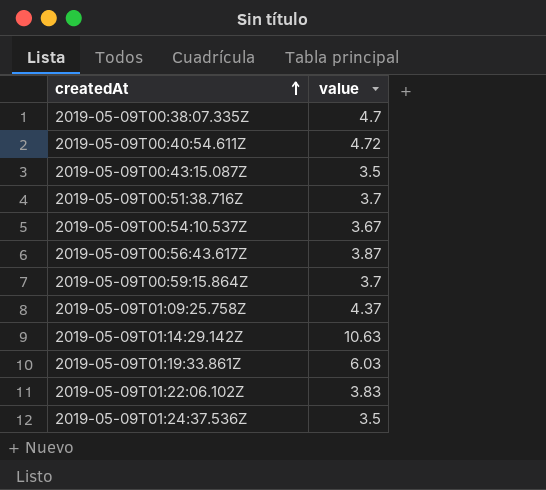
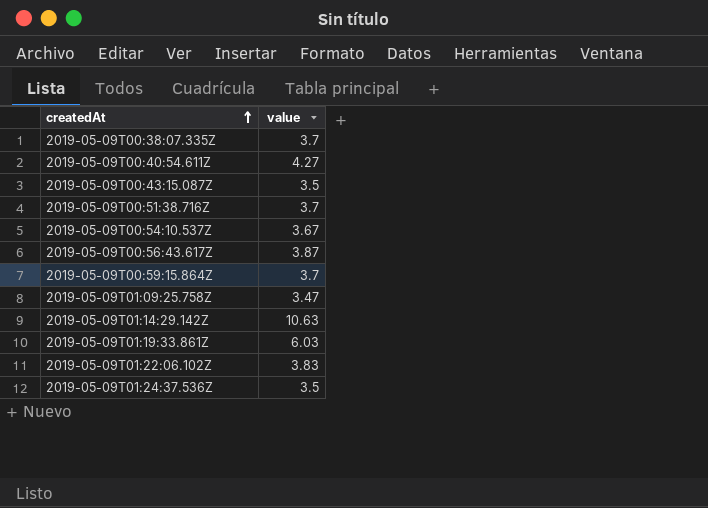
2019-05-09T00:38:07.335Z | value: 4.7 -> 3.7
2019-05-09T00:40:54.611Z | value: 4.72 -> 4.27
2019-05-09T01:09:25.758Z | value: 4.37 -> 3.47

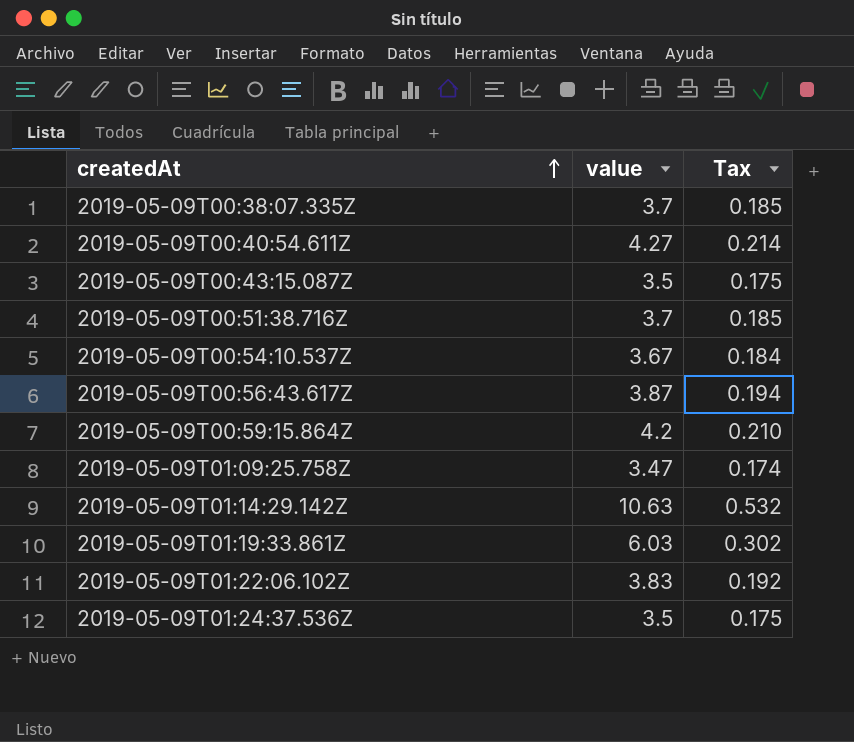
column Tax | formula: none -> [value] * 0.05
2019-05-09T00:59:15.864Z | value: 3.7 -> 4.2

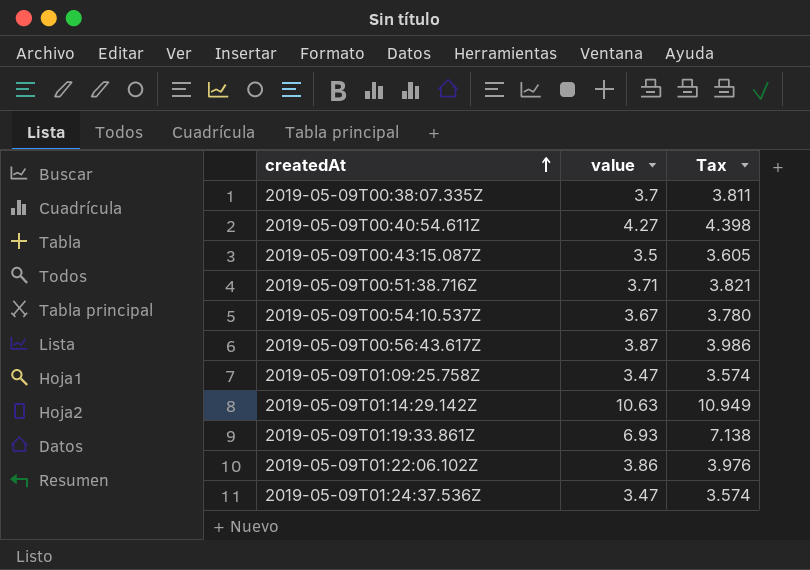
column Tax | formula: [value] * 0.05 -> [value] * 1.03
row 2019-05-09T00:59:15.864Z: 4.2 | 0.210 -> none
2019-05-09T00:51:38.716Z | value: 3.7 -> 3.71
2019-05-09T01:19:33.861Z | value: 6.03 -> 6.93
2019-05-09T01:22:06.102Z | value: 3.83 -> 3.86
2019-05-09T01:24:37.536Z | value: 3.5 -> 3.47

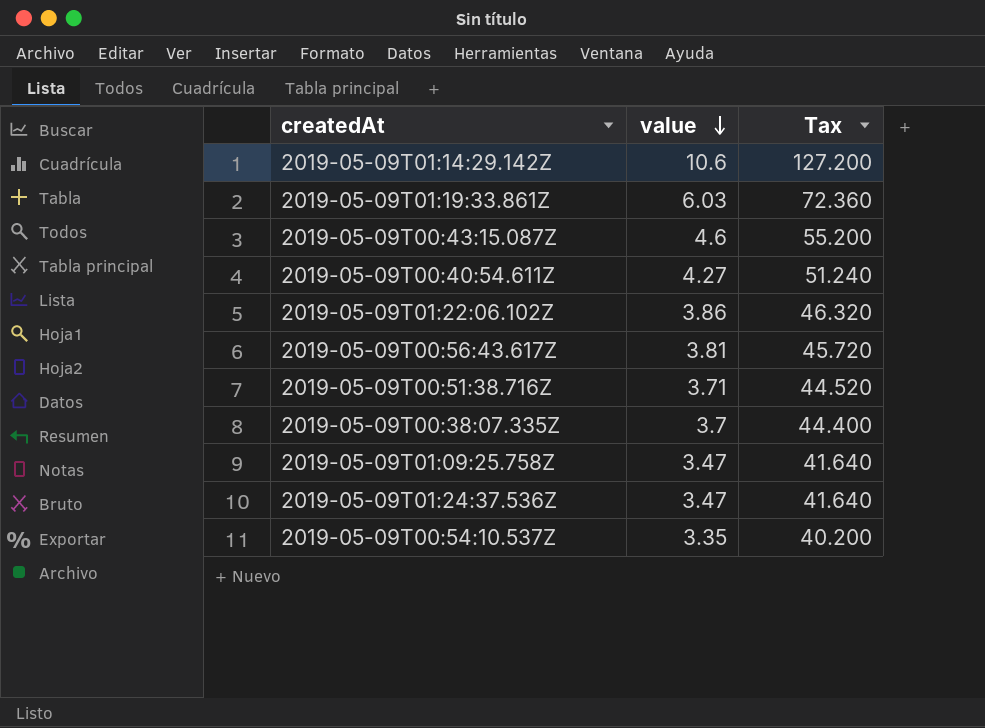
row order: createdAt ascending -> value descending
column Tax | formula: [value] * 1.03 -> [value] * 12
2019-05-09T01:14:29.142Z | value: 10.63 -> 10.6
2019-05-09T01:19:33.861Z | value: 6.93 -> 6.03
2019-05-09T00:43:15.087Z | value: 3.5 -> 4.6
2019-05-09T00:56:43.617Z | value: 3.87 -> 3.81
2019-05-09T00:54:10.537Z | value: 3.67 -> 3.35

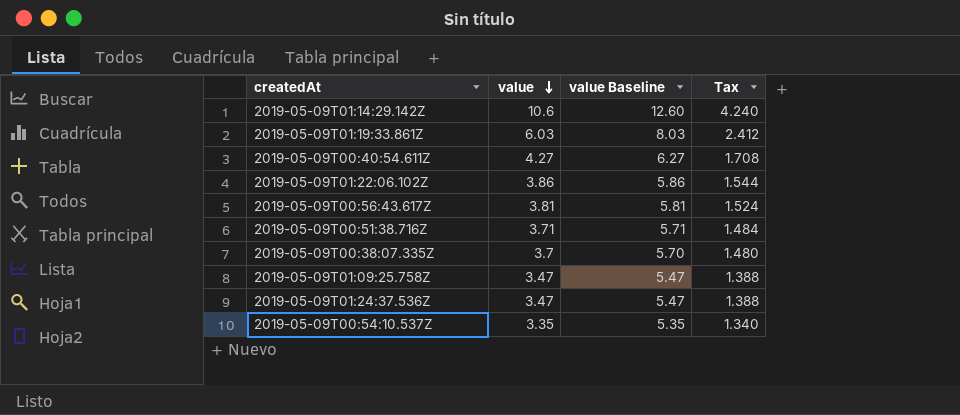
column value Baseline | formula: none -> [value] + 2
column Tax | formula: [value] * 12 -> [value] * 0.4
row 2019-05-09T00:43:15.087Z: 4.6 | 55.200 -> none

